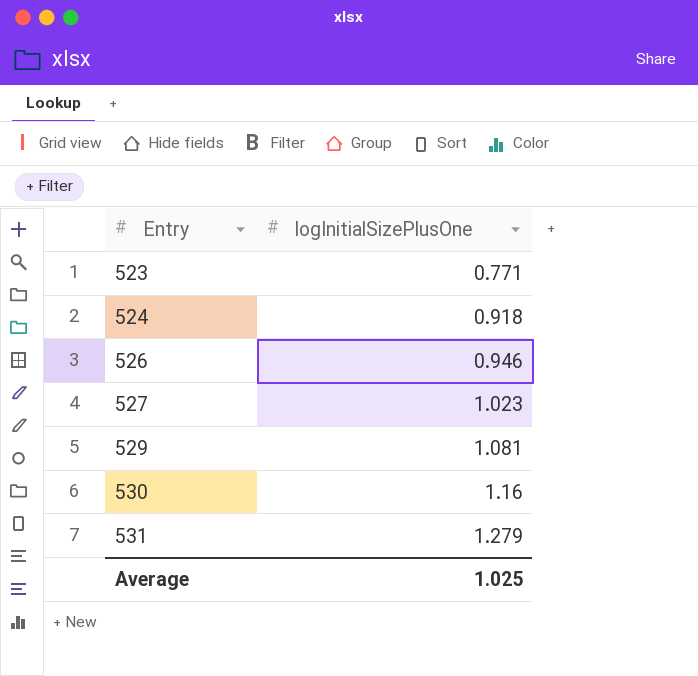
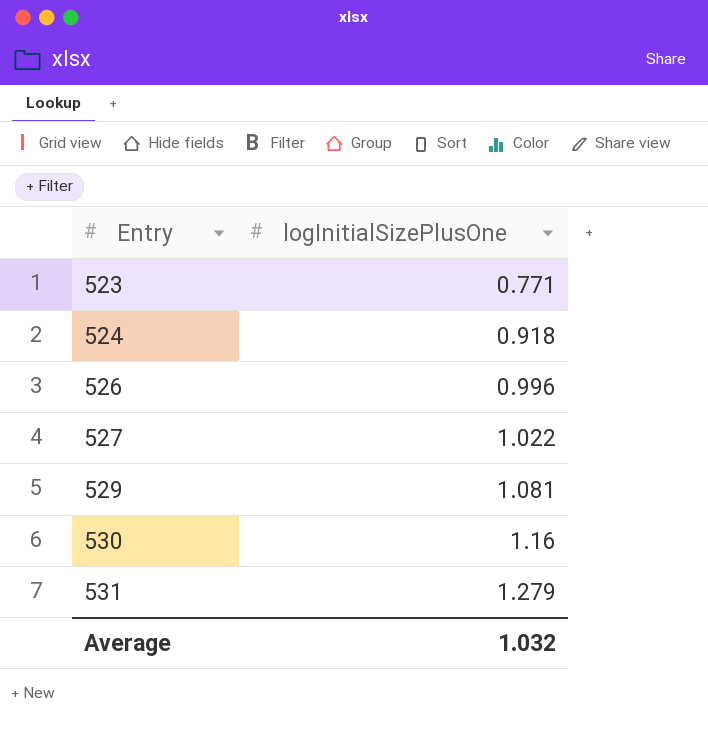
526 | logInitialSizePlusOne: 0.946 -> 0.996
527 | logInitialSizePlusOne: 1.023 -> 1.022
Average | logInitialSizePlusOne: 1.025 -> 1.032

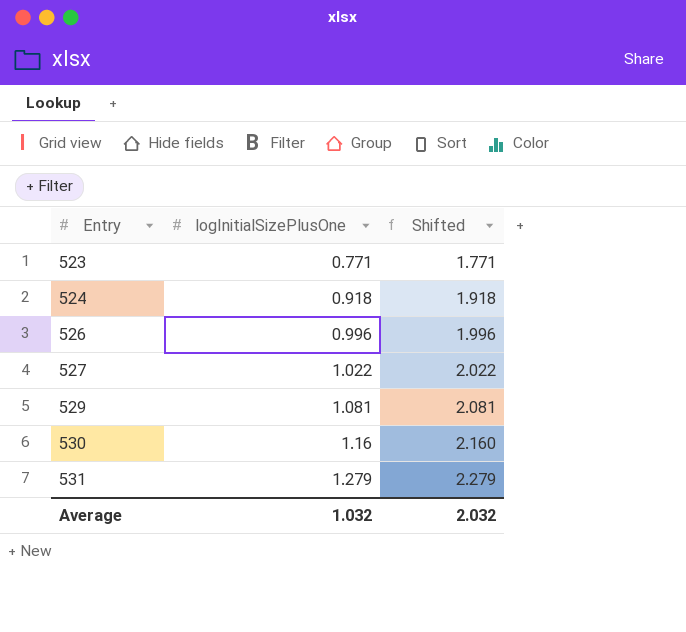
column Shifted | formula: none -> [logInitialSizePlusOne] + 1

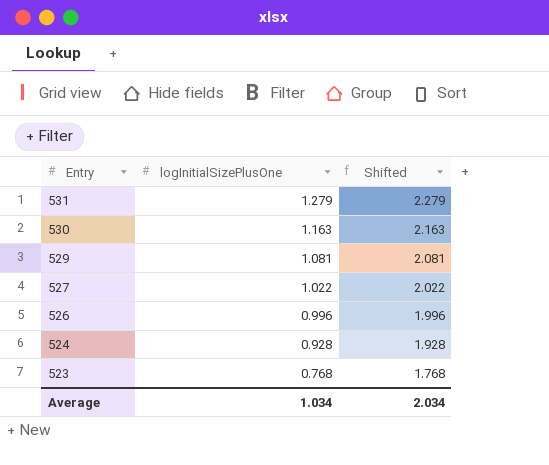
row order: Entry ascending -> Entry descending
530 | logInitialSizePlusOne: 1.16 -> 1.163
530 | Shifted: 2.160 -> 2.163
524 | logInitialSizePlusOne: 0.918 -> 0.928
524 | Shifted: 1.918 -> 1.928
523 | logInitialSizePlusOne: 0.771 -> 0.768
523 | Shifted: 1.771 -> 1.768
Average | logInitialSizePlusOne: 1.032 -> 1.034
Average | Shifted: 2.032 -> 2.034

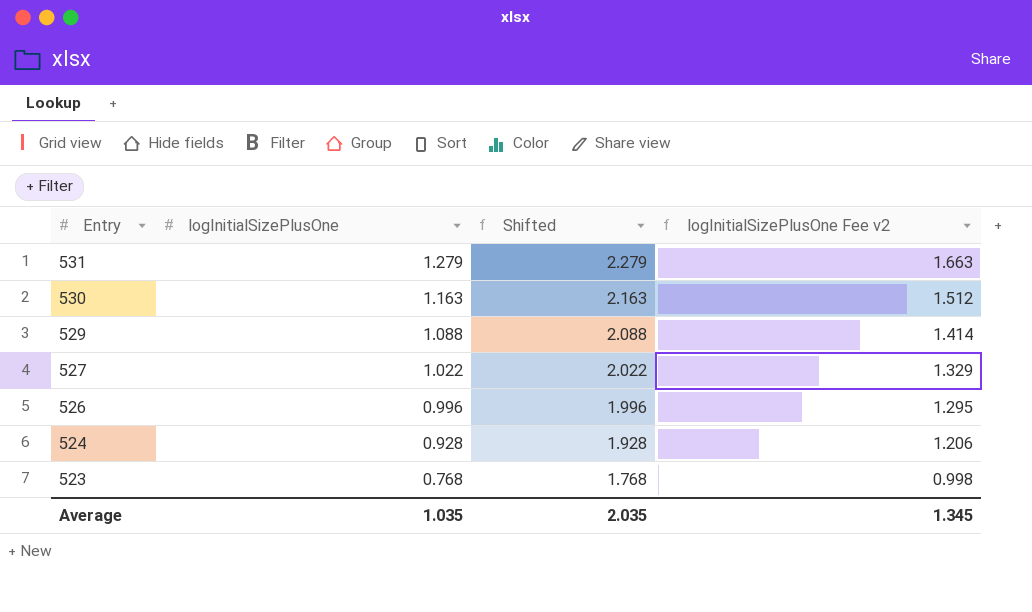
column logInitialSizePlusOne Fee v2 | formula: none -> [logInitialSizePlusOne] * 1.3
529 | logInitialSizePlusOne: 1.081 -> 1.088
529 | Shifted: 2.081 -> 2.088
Average | logInitialSizePlusOne: 1.034 -> 1.035
Average | Shifted: 2.034 -> 2.035

